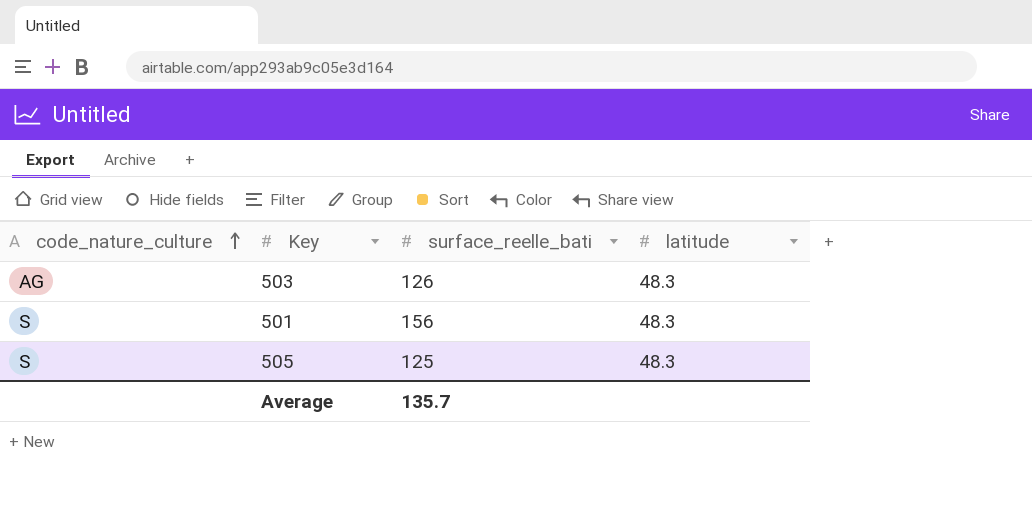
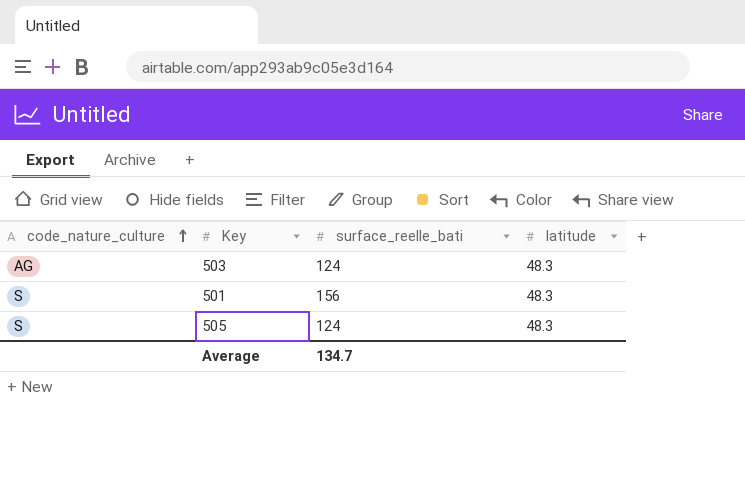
503 | surface_reelle_bati: 126 -> 124
505 | surface_reelle_bati: 125 -> 124
Average | surface_reelle_bati: 135.7 -> 134.7

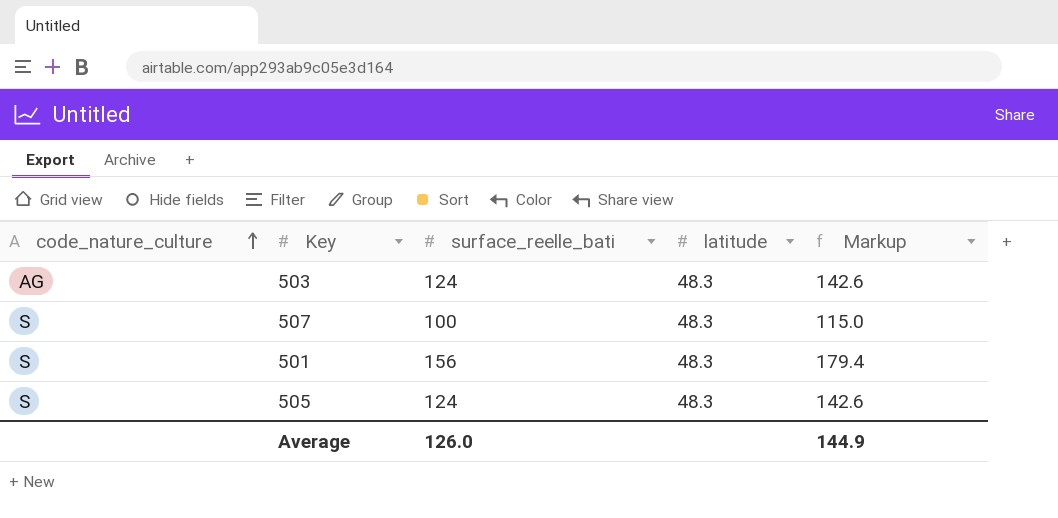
column Markup | formula: none -> [surface_reelle_bati] * 1.15
row 507: none -> S | 100 | 48.3 | 115.0
Average | surface_reelle_bati: 134.7 -> 126.0

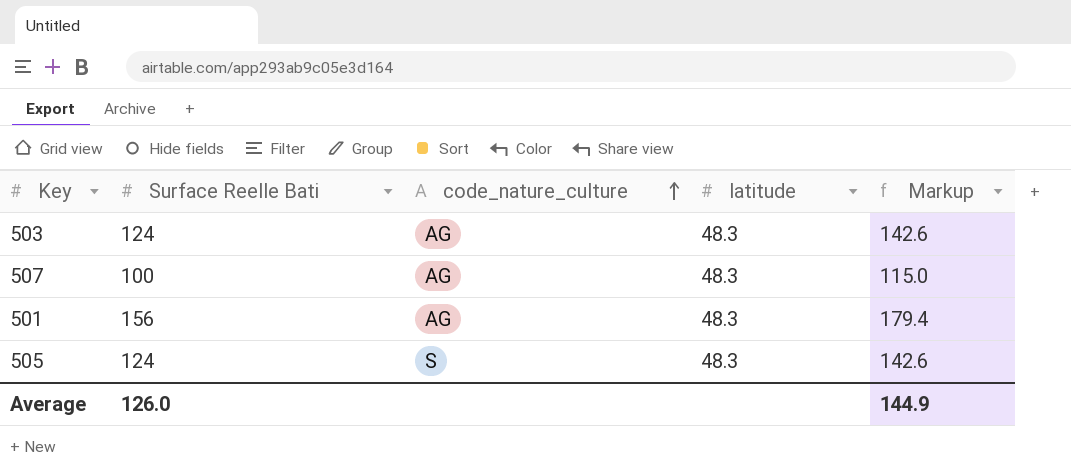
column name: surface_reelle_bati -> Surface Reelle Bati
column code_nature_culture | position: 1 -> 3
507 | code_nature_culture: S -> AG
501 | code_nature_culture: S -> AG

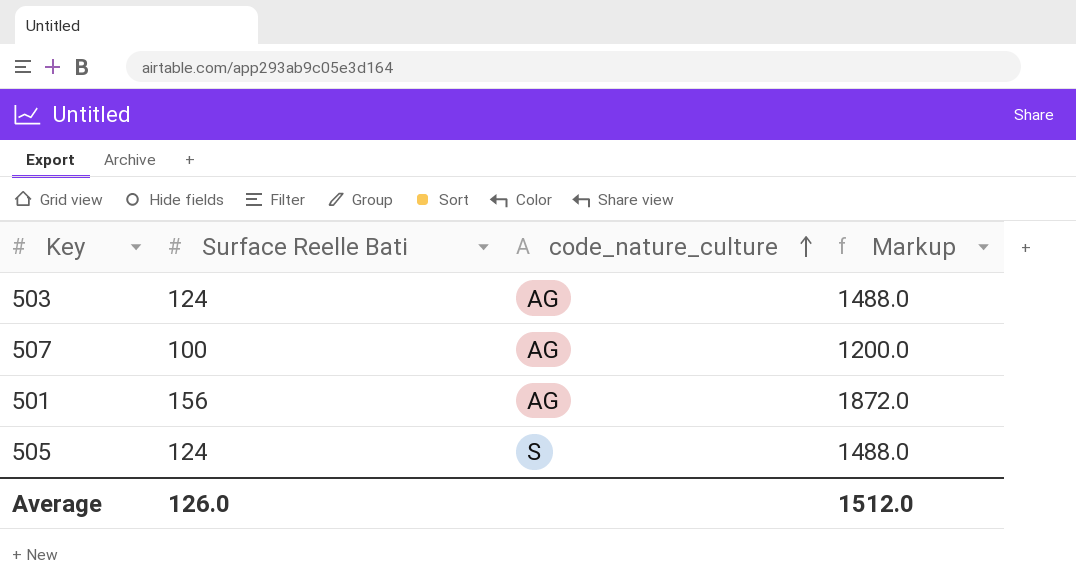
column latitude | position: 4 -> none
column Markup | formula: [Surface Reelle Bati] * 1.15 -> [Surface Reelle Bati] * 12
Average | Markup: 144.9 -> 1512.0

